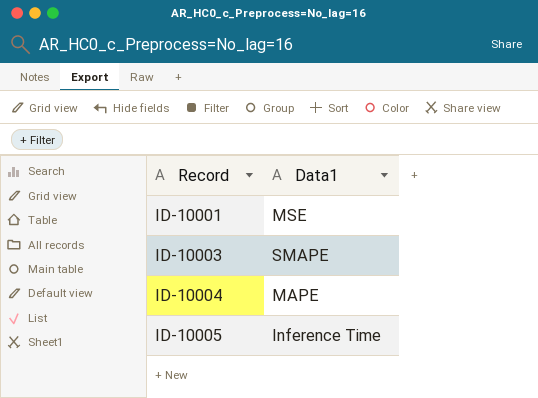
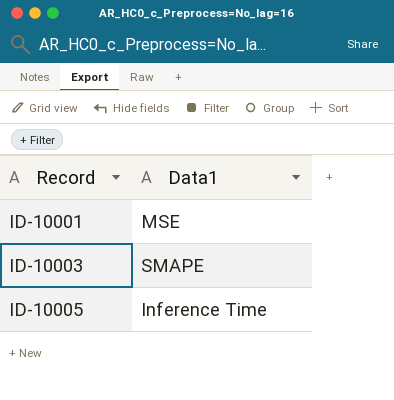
row ID-10004: MAPE -> none

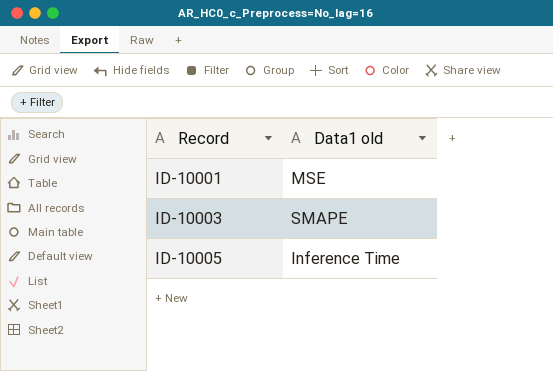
column name: Data1 -> Data1 old

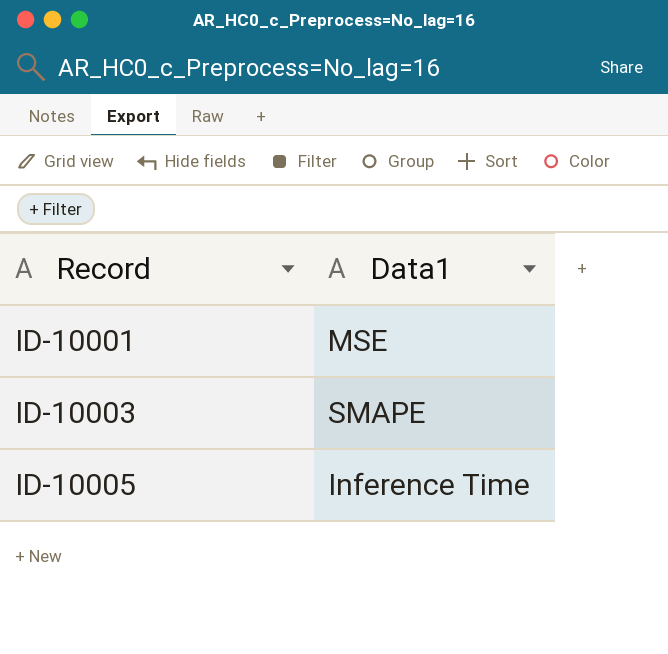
column name: Data1 old -> Data1

